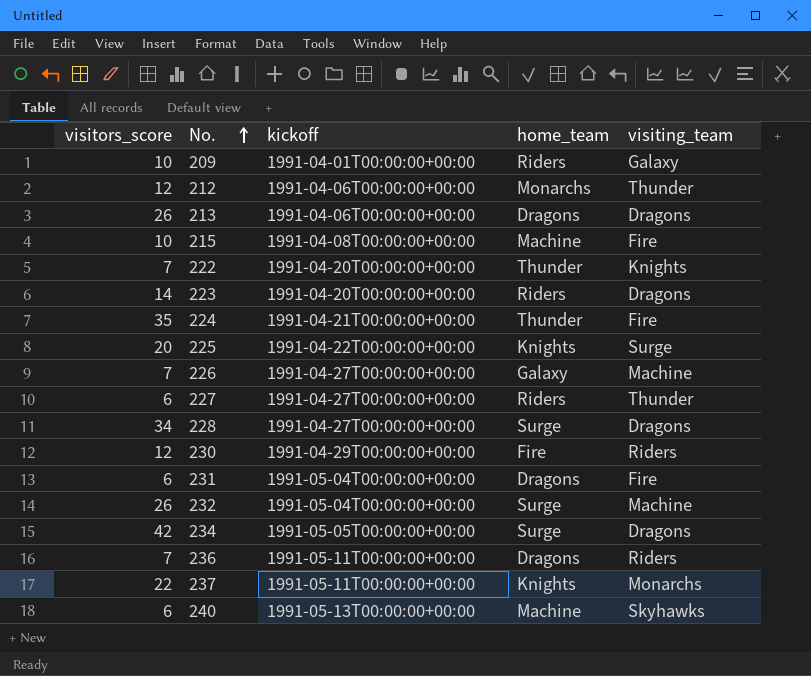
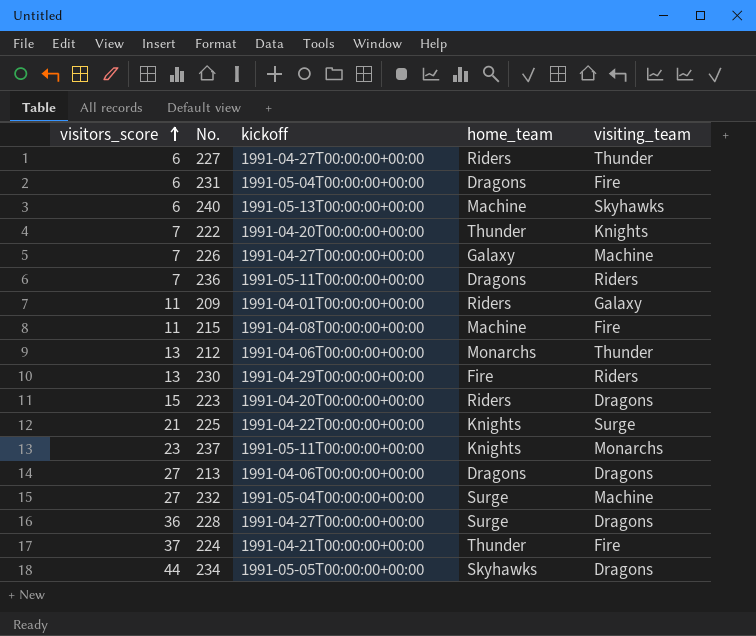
row order: No. ascending -> visitors_score ascending
209 | visitors_score: 10 -> 11
215 | visitors_score: 10 -> 11
212 | visitors_score: 12 -> 13
230 | visitors_score: 12 -> 13
223 | visitors_score: 14 -> 15
225 | visitors_score: 20 -> 21
237 | visitors_score: 22 -> 23
213 | visitors_score: 26 -> 27
232 | visitors_score: 26 -> 27
228 | visitors_score: 34 -> 36
224 | visitors_score: 35 -> 37
234 | visitors_score: 42 -> 44
234 | home_team: Surge -> Skyhawks

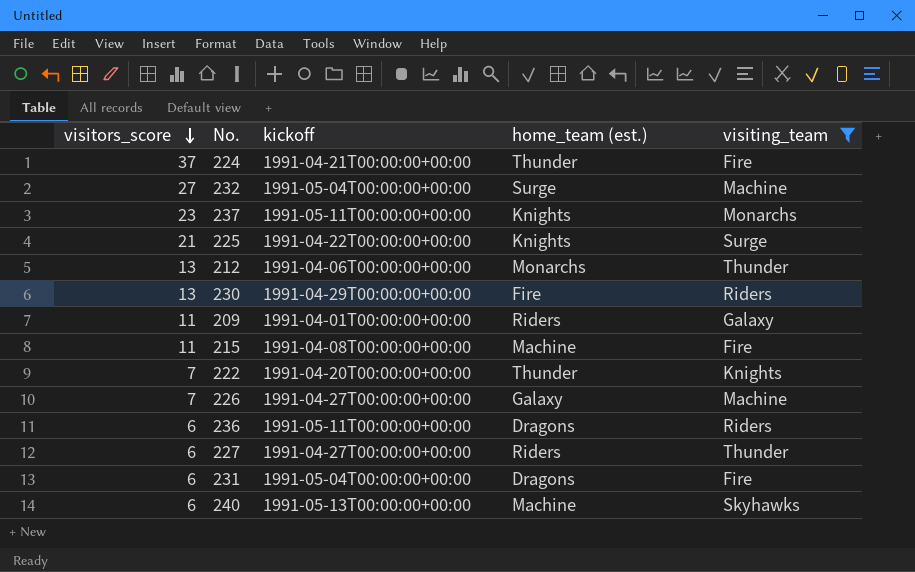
filter: none -> visiting_team != Dragons
row order: visitors_score ascending -> visitors_score descending
column name: home_team -> home_team (est.)
236 | visitors_score: 7 -> 6

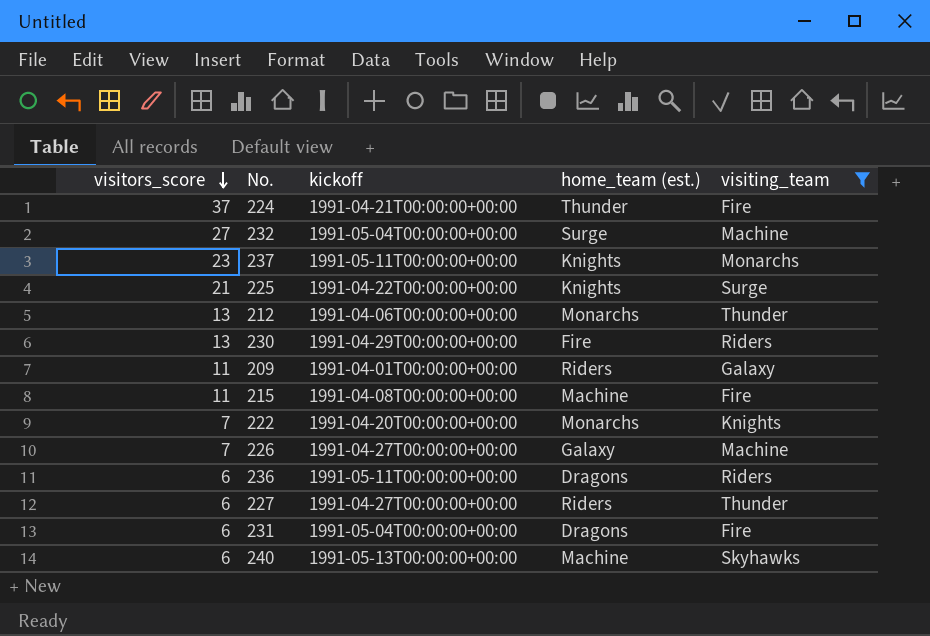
222 | home_team (est.): Thunder -> Monarchs

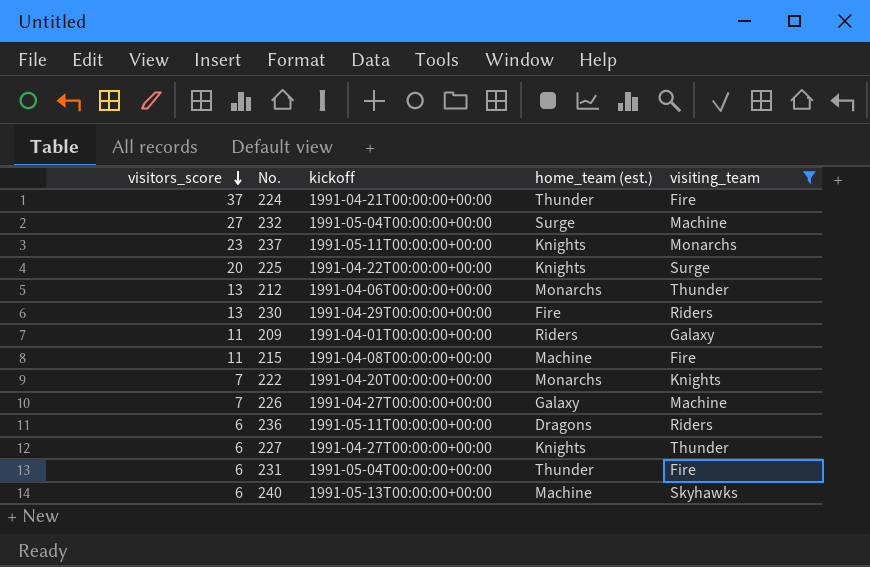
225 | visitors_score: 21 -> 20
227 | home_team (est.): Riders -> Knights
231 | home_team (est.): Dragons -> Thunder

